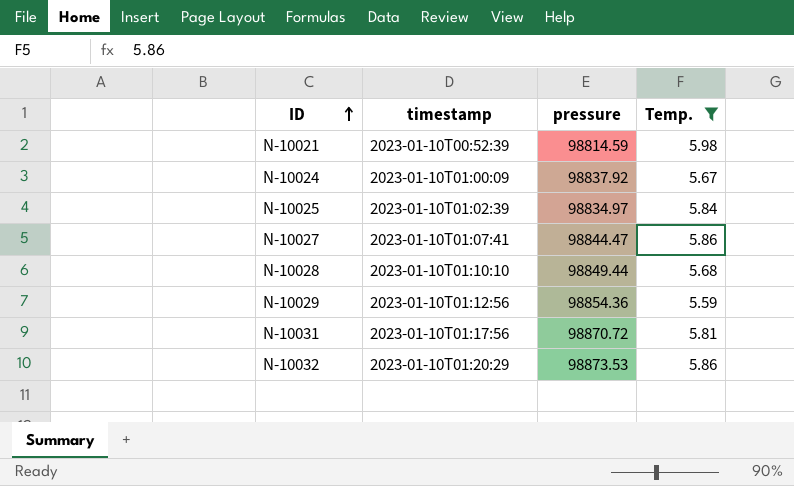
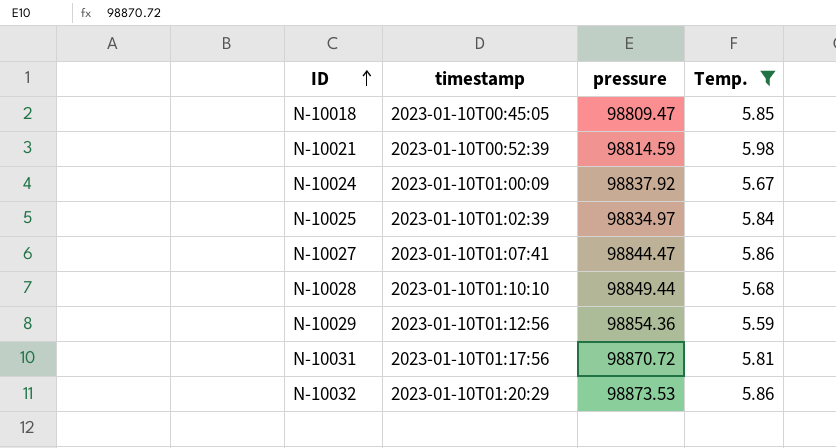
row N-10018: none -> 2023-01-10T00:45:05 | 98809.47 | 5.85

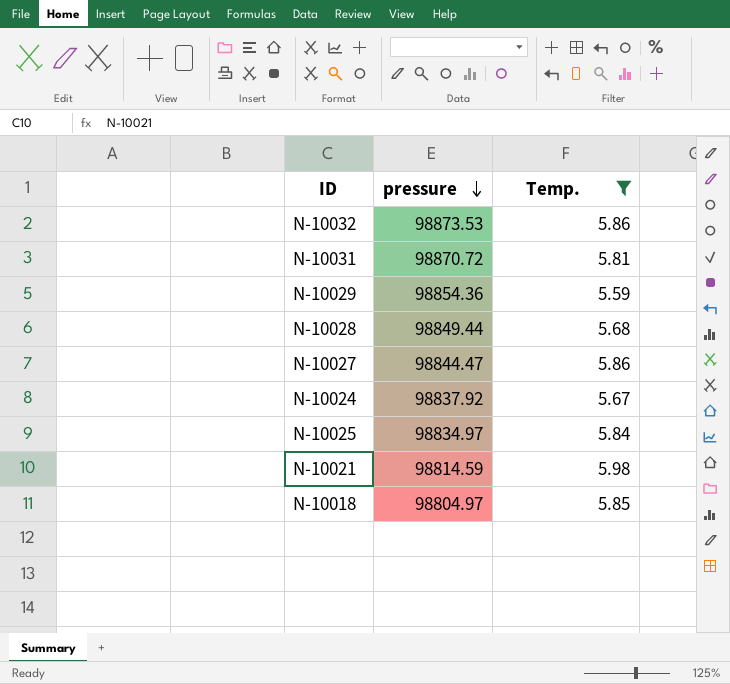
row order: ID ascending -> pressure descending
column timestamp | position: 2 -> none
N-10018 | pressure: 98809.47 -> 98804.97

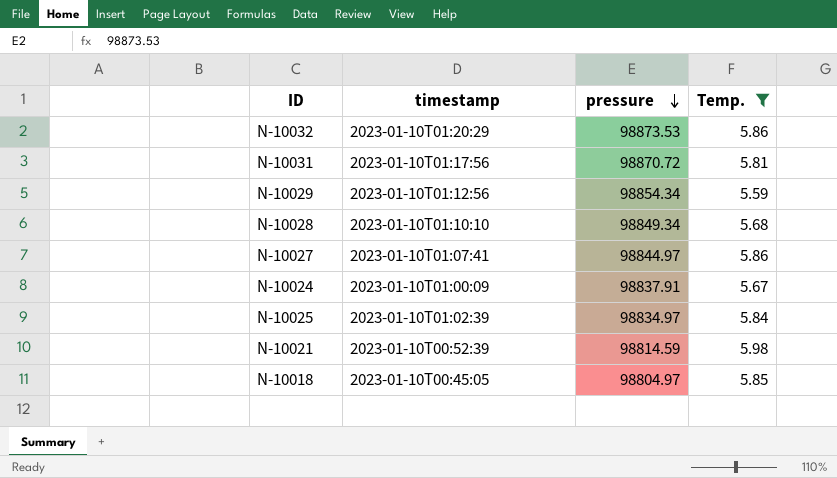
column timestamp | position: none -> 2
N-10029 | pressure: 98854.36 -> 98854.34
N-10028 | pressure: 98849.44 -> 98849.34
N-10027 | pressure: 98844.47 -> 98844.97
N-10024 | pressure: 98837.92 -> 98837.91

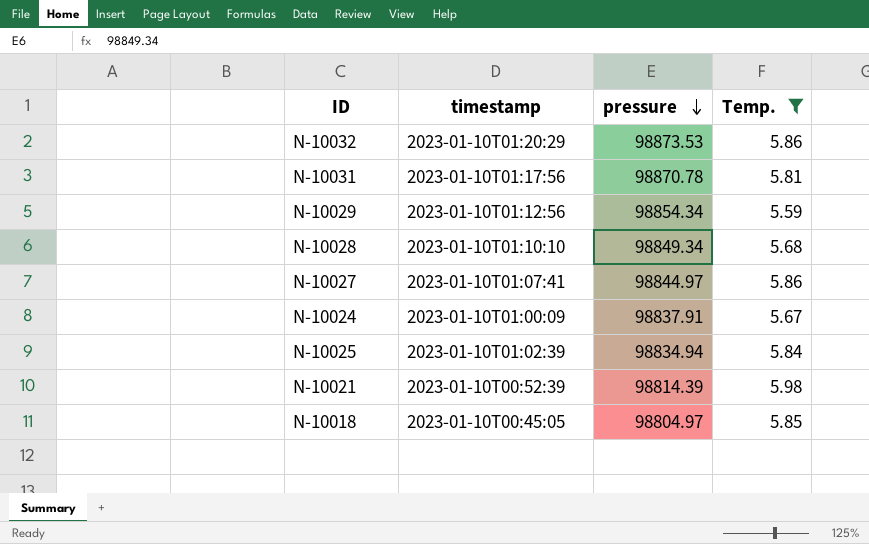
N-10031 | pressure: 98870.72 -> 98870.78
N-10025 | pressure: 98834.97 -> 98834.94
N-10021 | pressure: 98814.59 -> 98814.39

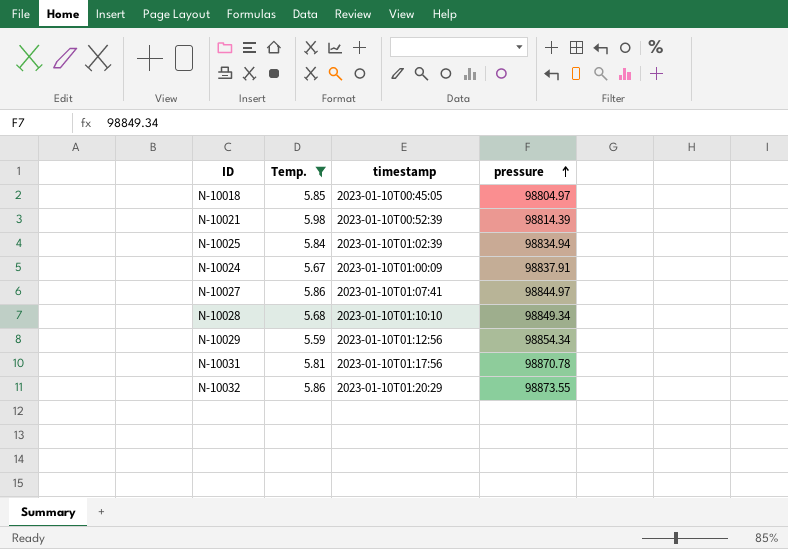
row order: pressure descending -> pressure ascending
column Temp. | position: 4 -> 2
N-10032 | pressure: 98873.53 -> 98873.55

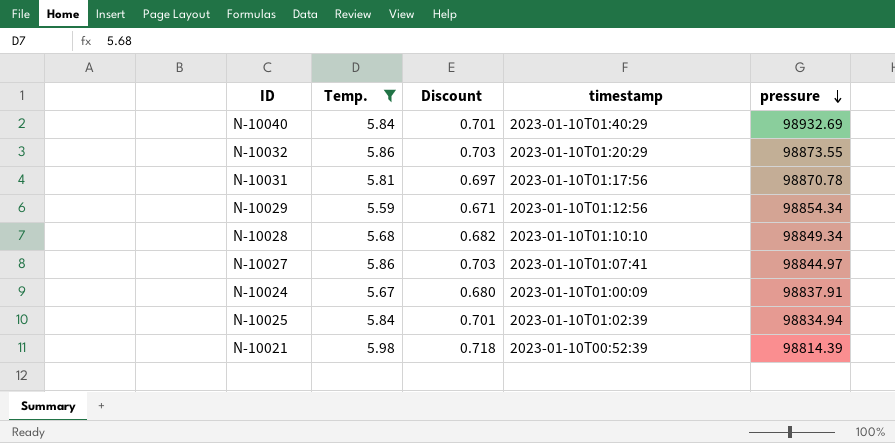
row order: pressure ascending -> pressure descending
column Discount | formula: none -> [Temp.] * 0.12
row N-10018: 5.85 | 2023-01-10T00:45:05 | 98804.97 -> none
row N-10040: none -> 5.84 | 0.701 | 2023-01-10T01:40:29 | 98932.69

